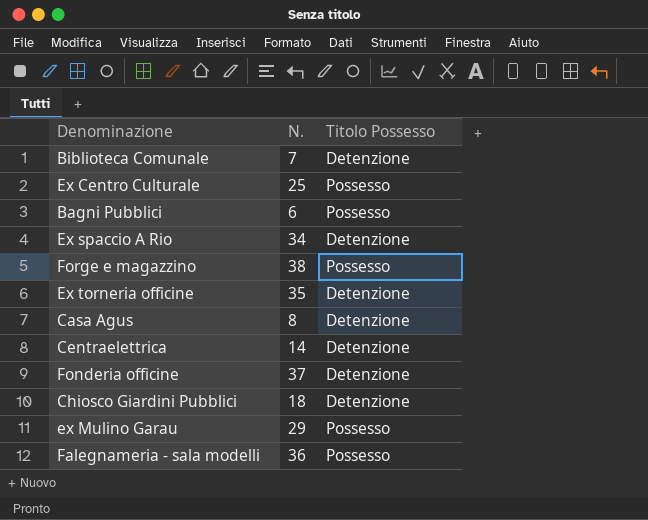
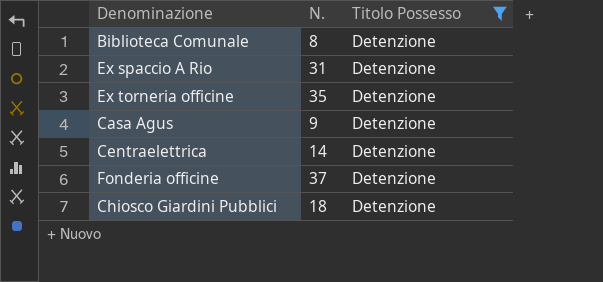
filter: none -> Titolo Possesso = Detenzione
Biblioteca Comunale | N.: 7 -> 8
Ex spaccio A Rio | N.: 34 -> 31
Casa Agus | N.: 8 -> 9

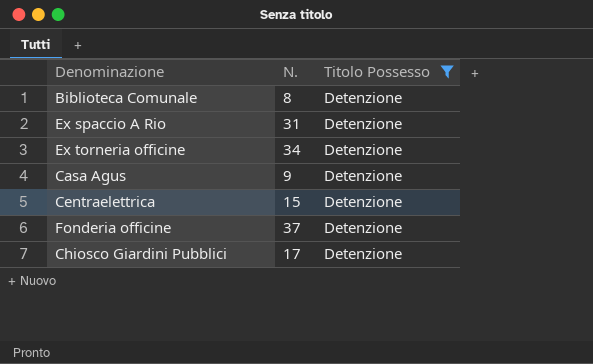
Ex torneria officine | N.: 35 -> 34
Centraelettrica | N.: 14 -> 15
Chiosco Giardini Pubblici | N.: 18 -> 17

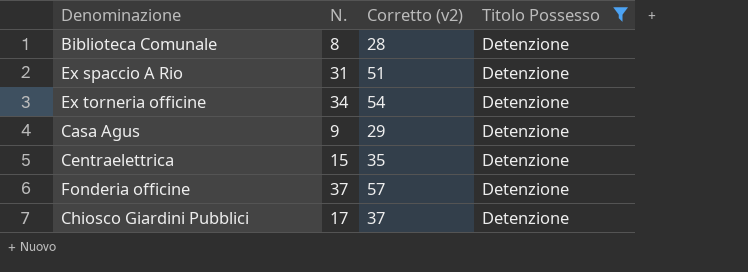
column Corretto (v2) | formula: none -> [N.] + 20

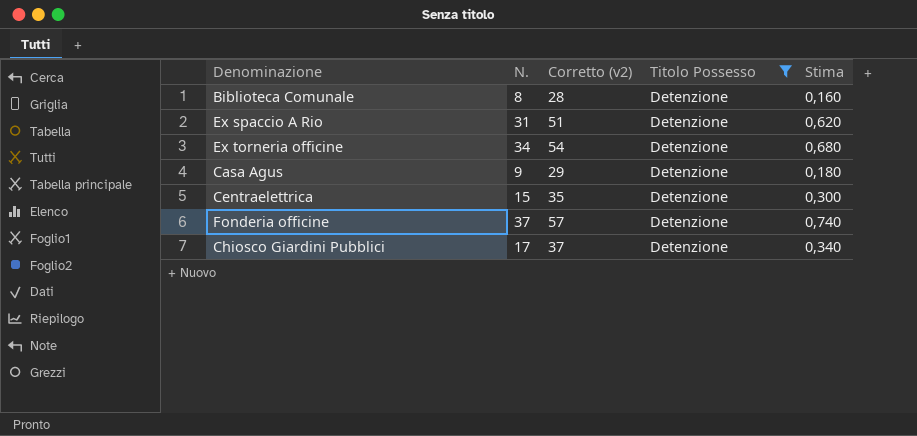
column Stima | formula: none -> [N.] * 0,02

